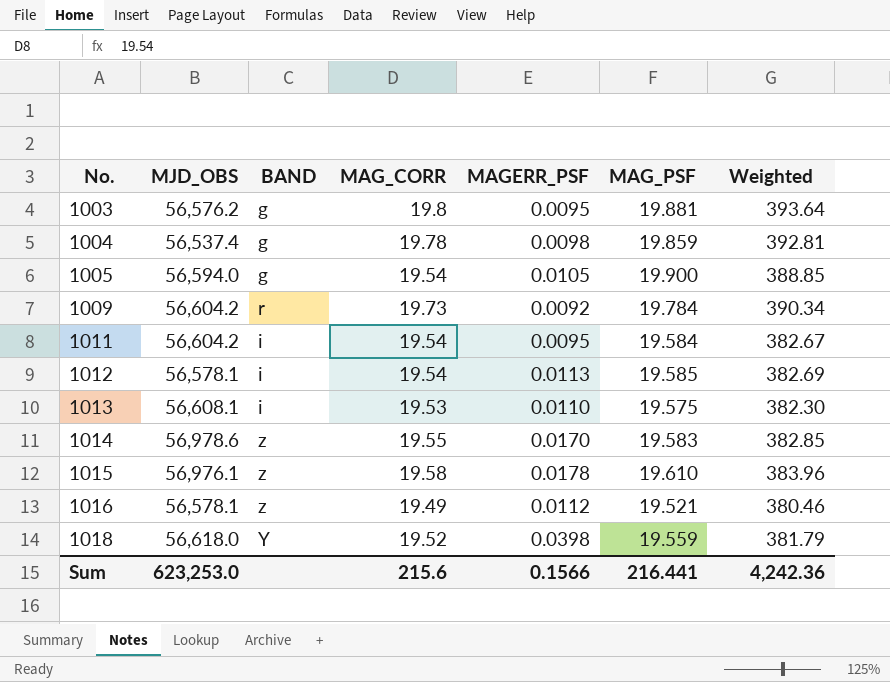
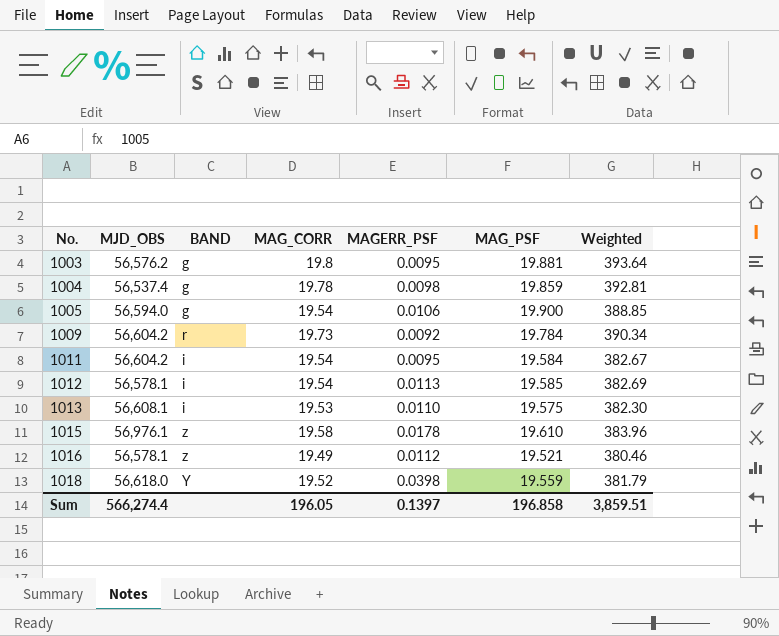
row 1014: 56,978.6 | z | 19.55 | 0.0170 | 19.583 | 382.85 -> none
1005 | MAGERR_PSF: 0.0105 -> 0.0106
Sum | MJD_OBS: 623,253.0 -> 566,274.4
Sum | MAG_CORR: 215.6 -> 196.05
Sum | MAGERR_PSF: 0.1566 -> 0.1397
Sum | MAG_PSF: 216.441 -> 196.858
Sum | Weighted: 4,242.36 -> 3,859.51

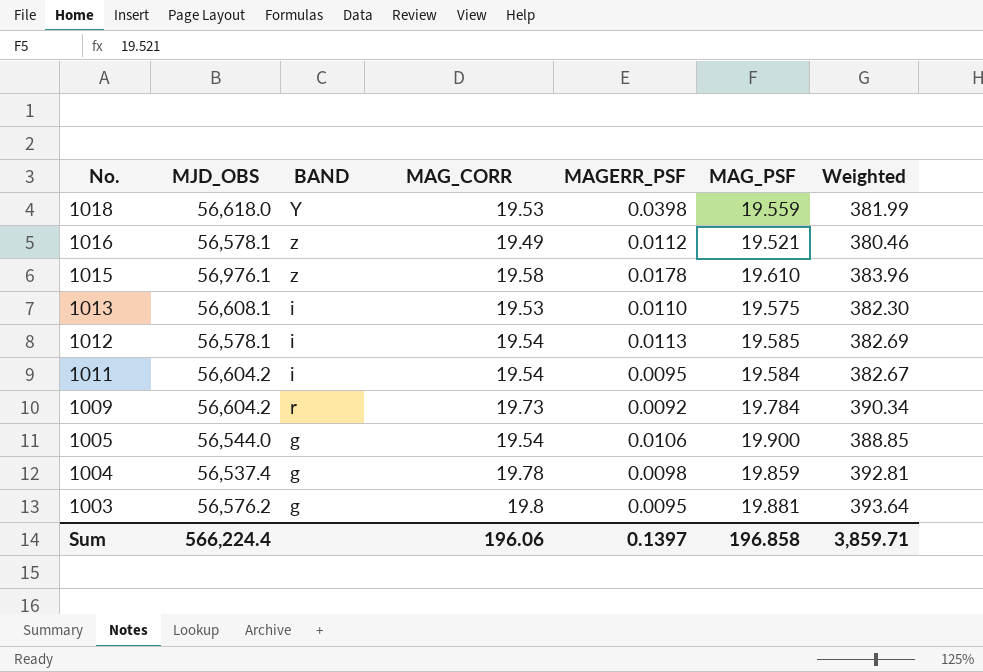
row order: No. ascending -> No. descending
1018 | MAG_CORR: 19.52 -> 19.53
1018 | Weighted: 381.79 -> 381.99
1005 | MJD_OBS: 56,594.0 -> 56,544.0
Sum | MJD_OBS: 566,274.4 -> 566,224.4
Sum | MAG_CORR: 196.05 -> 196.06
Sum | Weighted: 3,859.51 -> 3,859.71

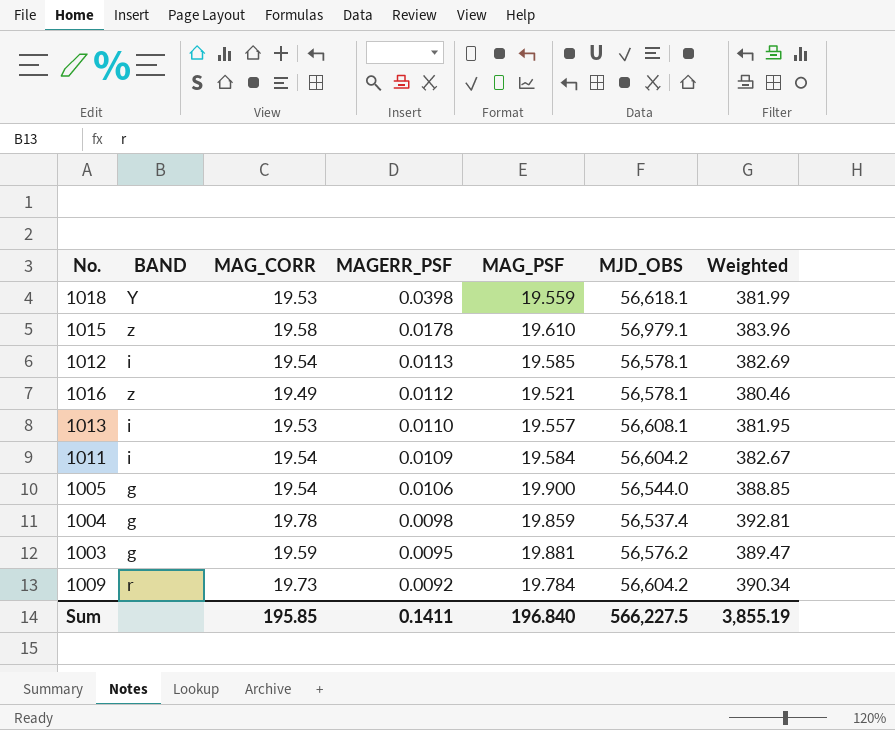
row order: No. descending -> MAGERR_PSF descending
column MJD_OBS | position: 2 -> 6
1018 | MJD_OBS: 56,618.0 -> 56,618.1
1015 | MJD_OBS: 56,976.1 -> 56,979.1
1013 | MAG_PSF: 19.575 -> 19.557
1013 | Weighted: 382.30 -> 381.95
1011 | MAGERR_PSF: 0.0095 -> 0.0109
1003 | MAG_CORR: 19.8 -> 19.59
1003 | Weighted: 393.64 -> 389.47
Sum | MAG_CORR: 196.06 -> 195.85
Sum | MAGERR_PSF: 0.1397 -> 0.1411
Sum | MAG_PSF: 196.858 -> 196.840
Sum | MJD_OBS: 566,224.4 -> 566,227.5
Sum | Weighted: 3,859.71 -> 3,855.19

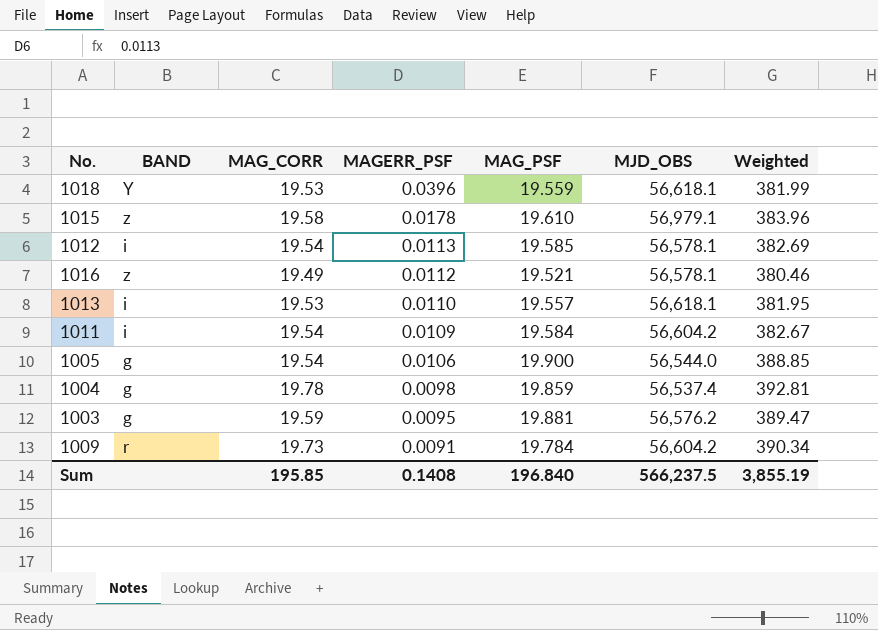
1018 | MAGERR_PSF: 0.0398 -> 0.0396
1013 | MJD_OBS: 56,608.1 -> 56,618.1
1009 | MAGERR_PSF: 0.0092 -> 0.0091
Sum | MAGERR_PSF: 0.1411 -> 0.1408
Sum | MJD_OBS: 566,227.5 -> 566,237.5

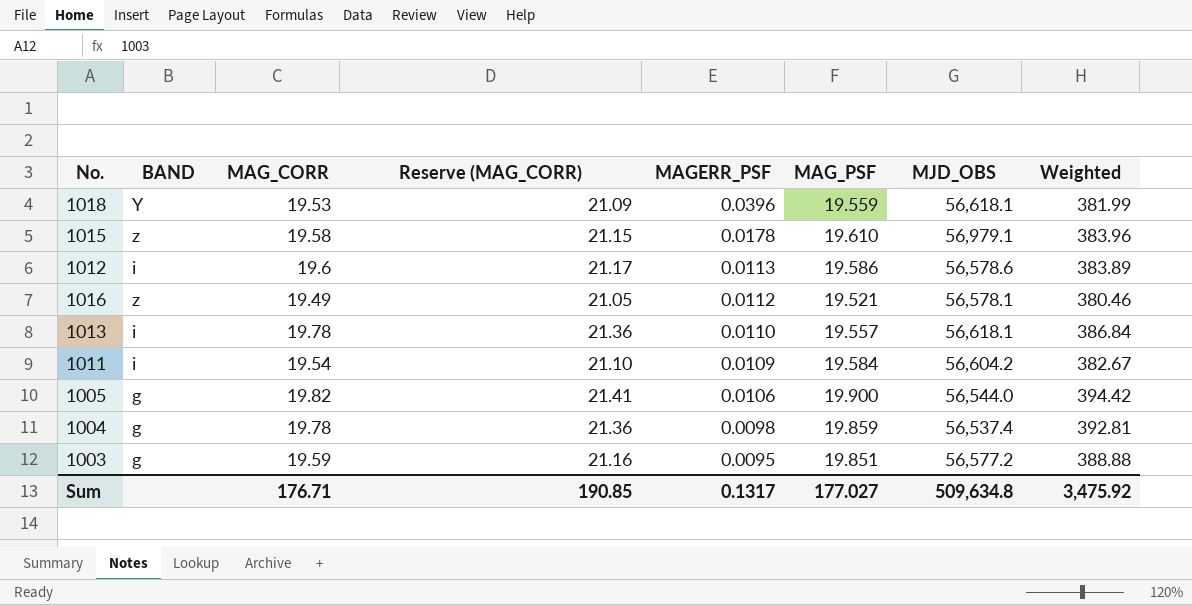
column Reserve (MAG_CORR) | formula: none -> [MAG_CORR] * 1.08
row 1009: r | 19.73 | 0.0091 | 19.784 | 56,604.2 | 390.34 -> none
1012 | MAG_CORR: 19.54 -> 19.6
1012 | MAG_PSF: 19.585 -> 19.586
1012 | MJD_OBS: 56,578.1 -> 56,578.6
1012 | Weighted: 382.69 -> 383.89
1013 | MAG_CORR: 19.53 -> 19.78
1013 | Weighted: 381.95 -> 386.84
1005 | MAG_CORR: 19.54 -> 19.82
1005 | Weighted: 388.85 -> 394.42
1003 | MAG_PSF: 19.881 -> 19.851
1003 | MJD_OBS: 56,576.2 -> 56,577.2
1003 | Weighted: 389.47 -> 388.88
Sum | MAG_CORR: 195.85 -> 176.71
Sum | MAGERR_PSF: 0.1408 -> 0.1317
Sum | MAG_PSF: 196.840 -> 177.027
Sum | MJD_OBS: 566,237.5 -> 509,634.8
Sum | Weighted: 3,855.19 -> 3,475.92

